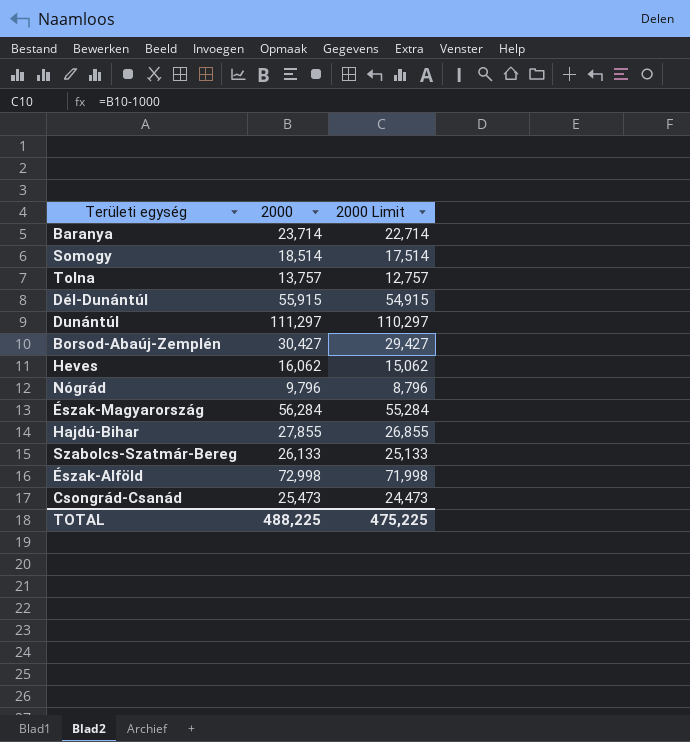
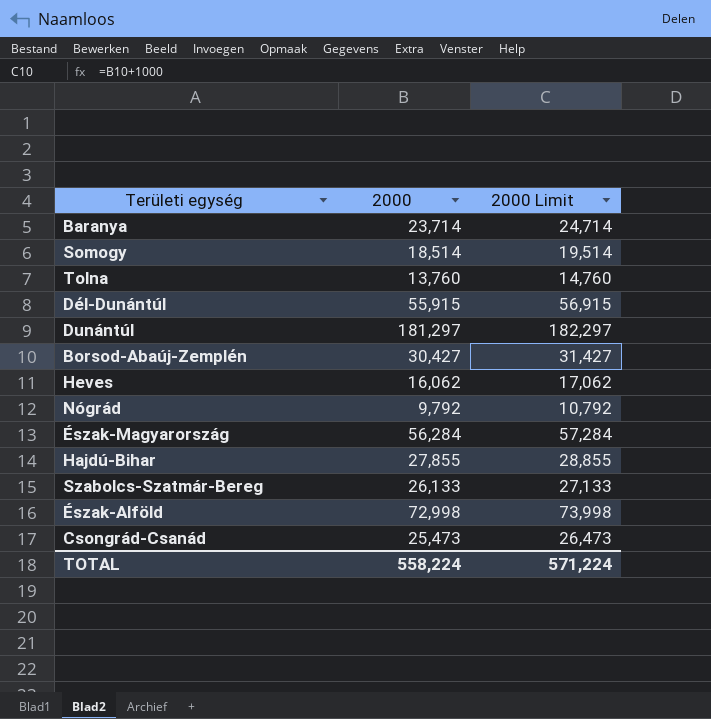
column 2000 Limit | formula: [2000] - 1000 -> [2000] + 1000
Tolna | 2000: 13,757 -> 13,760
Dunántúl | 2000: 111,297 -> 181,297
Nógrád | 2000: 9,796 -> 9,792
TOTAL | 2000: 488,225 -> 558,224
TOTAL | 2000 Limit: 475,225 -> 571,224

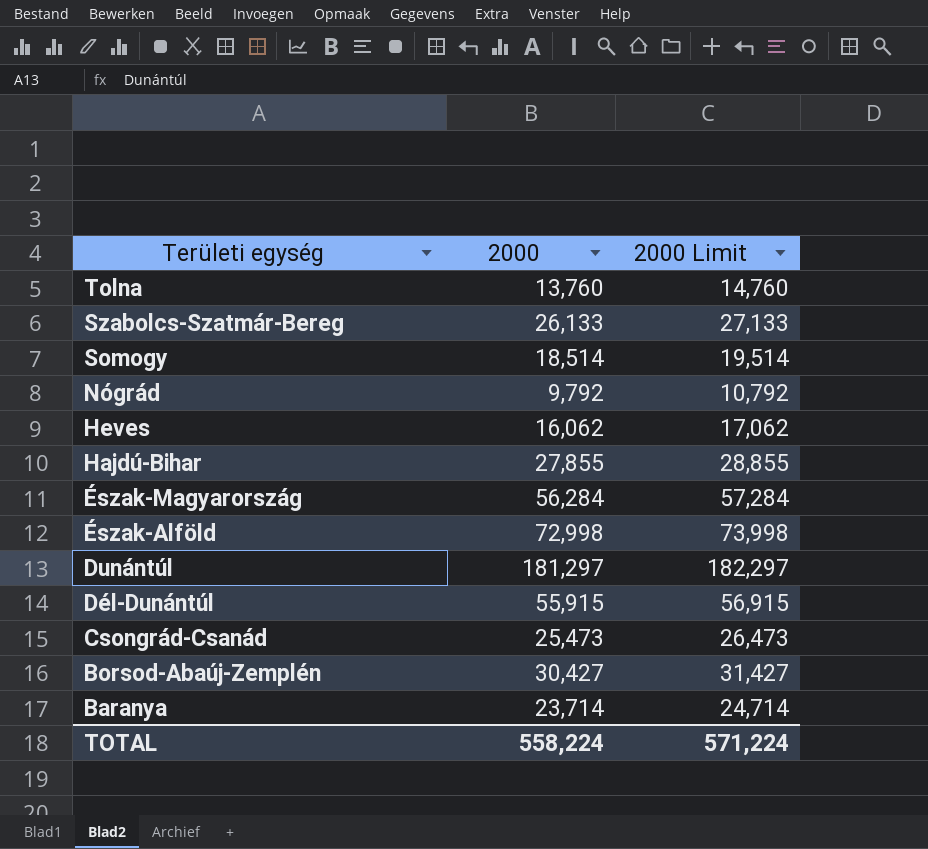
row order: none -> Területi egység descending

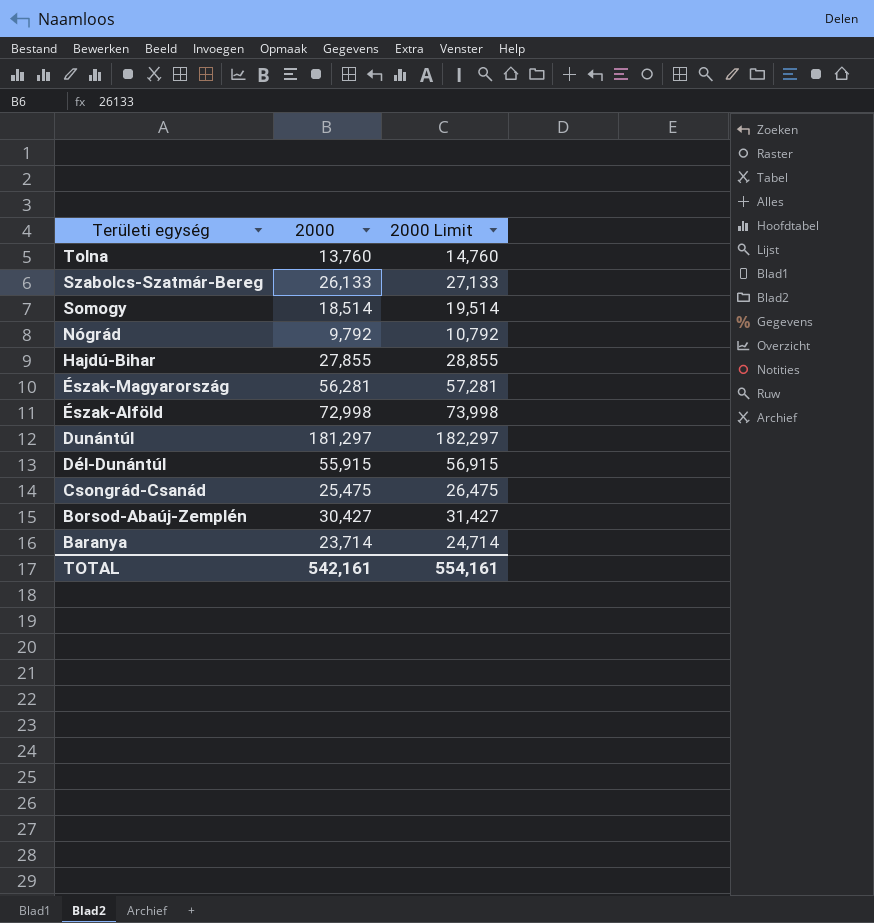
row Heves: 16,062 | 17,062 -> none
Észak-Magyarország | 2000: 56,284 -> 56,281
Észak-Magyarország | 2000 Limit: 57,284 -> 57,281
Csongrád-Csanád | 2000: 25,473 -> 25,475
Csongrád-Csanád | 2000 Limit: 26,473 -> 26,475
TOTAL | 2000: 558,224 -> 542,161
TOTAL | 2000 Limit: 571,224 -> 554,161

